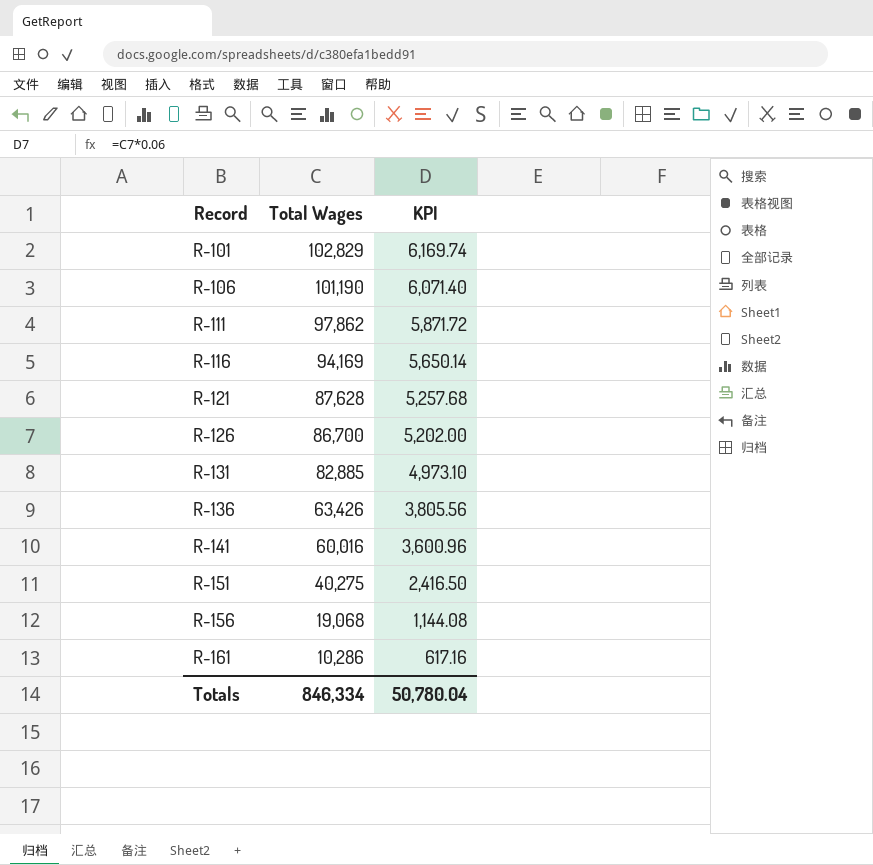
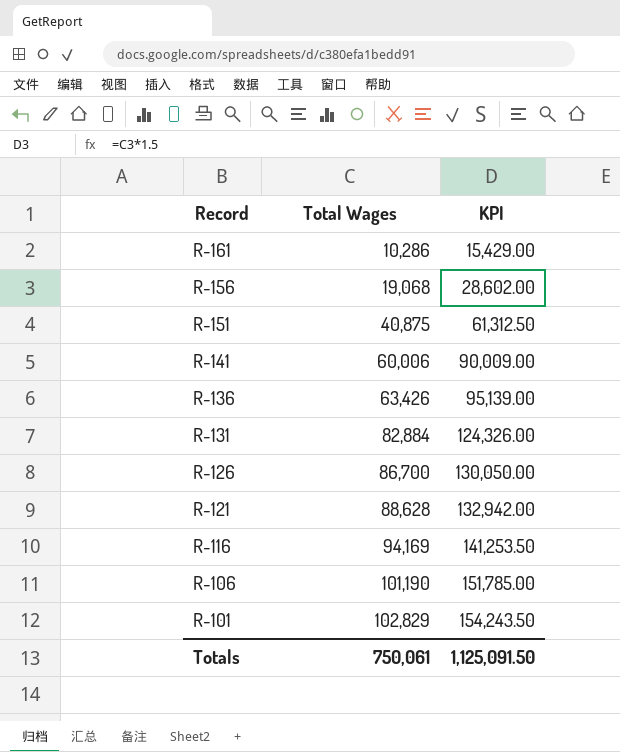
row order: Record ascending -> Record descending
column KPI | formula: [Total Wages] * 0.06 -> [Total Wages] * 1.5
row R-111: 97,862 | 5,871.72 -> none
R-151 | Total Wages: 40,275 -> 40,875
R-141 | Total Wages: 60,016 -> 60,006
R-131 | Total Wages: 82,885 -> 82,884
R-121 | Total Wages: 87,628 -> 88,628
Totals | Total Wages: 846,334 -> 750,061
Totals | KPI: 50,780.04 -> 1,125,091.50

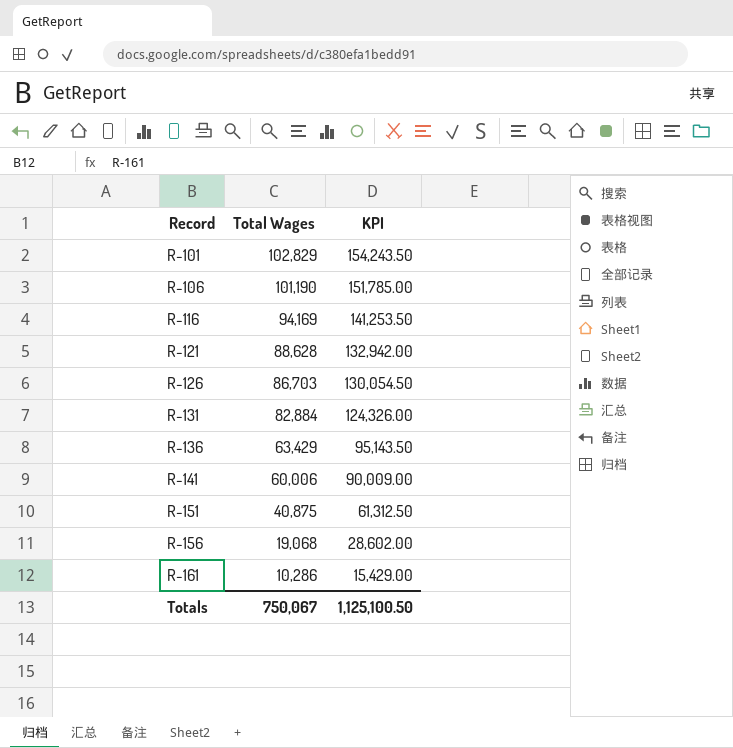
row order: Record descending -> Record ascending
R-126 | Total Wages: 86,700 -> 86,703
R-126 | KPI: 130,050.00 -> 130,054.50
R-136 | Total Wages: 63,426 -> 63,429
R-136 | KPI: 95,139.00 -> 95,143.50
Totals | Total Wages: 750,061 -> 750,067
Totals | KPI: 1,125,091.50 -> 1,125,100.50

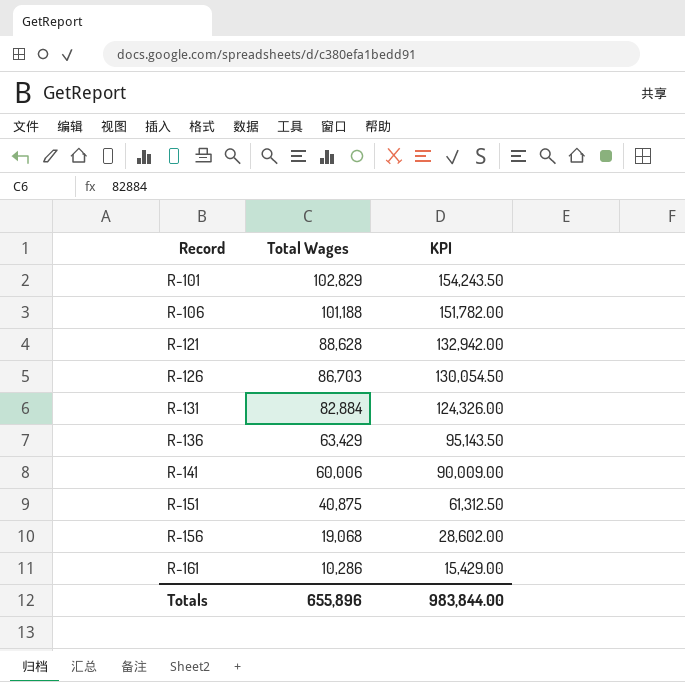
row R-116: 94,169 | 141,253.50 -> none
R-106 | Total Wages: 101,190 -> 101,188
R-106 | KPI: 151,785.00 -> 151,782.00
Totals | Total Wages: 750,067 -> 655,896
Totals | KPI: 1,125,100.50 -> 983,844.00

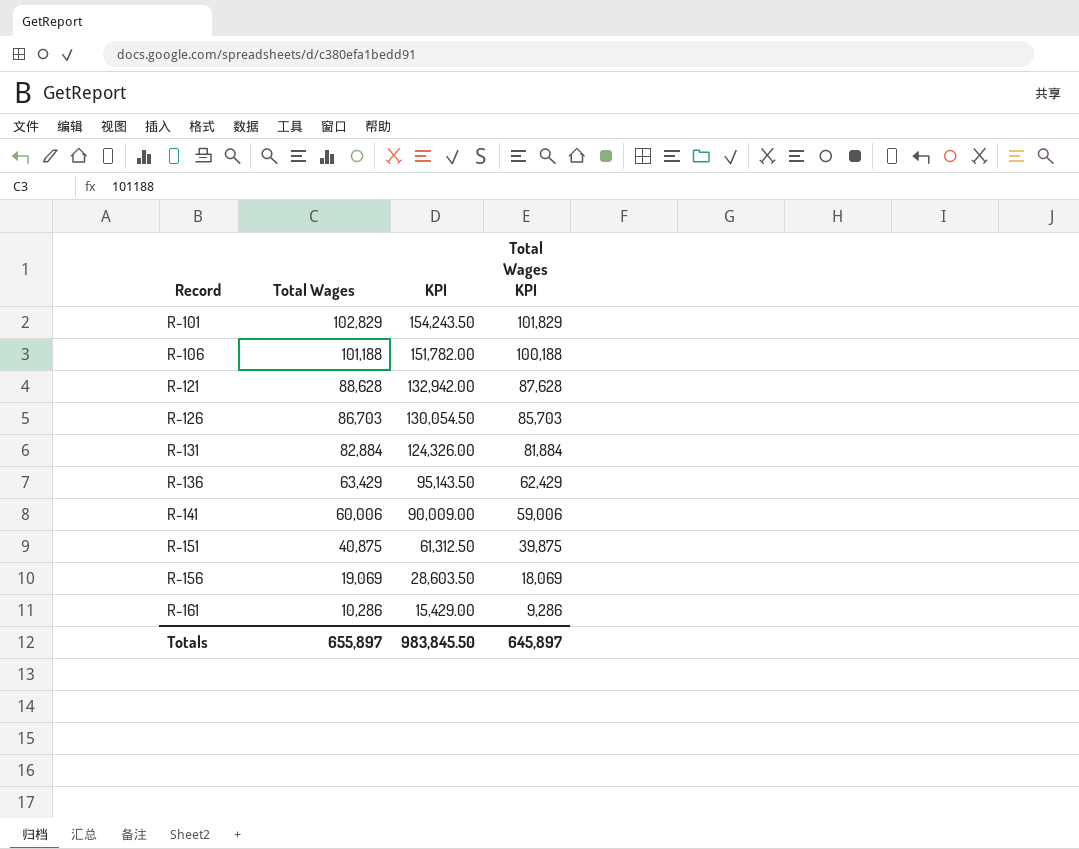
column Total Wages KPI | formula: none -> [Total Wages] - 1000
R-156 | Total Wages: 19,068 -> 19,069
R-156 | KPI: 28,602.00 -> 28,603.50
Totals | Total Wages: 655,896 -> 655,897
Totals | KPI: 983,844.00 -> 983,845.50

